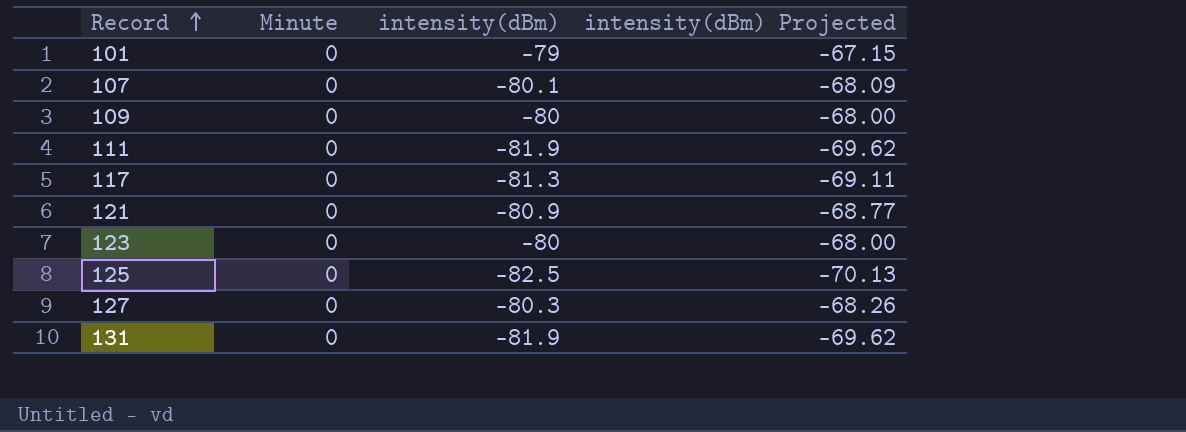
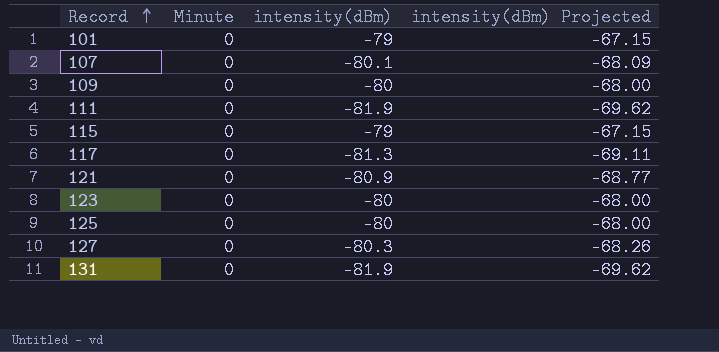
row 115: none -> 0 | -79 | -67.15
125 | intensity(dBm): -82.5 -> -80
125 | intensity(dBm) Projected: -70.13 -> -68.00

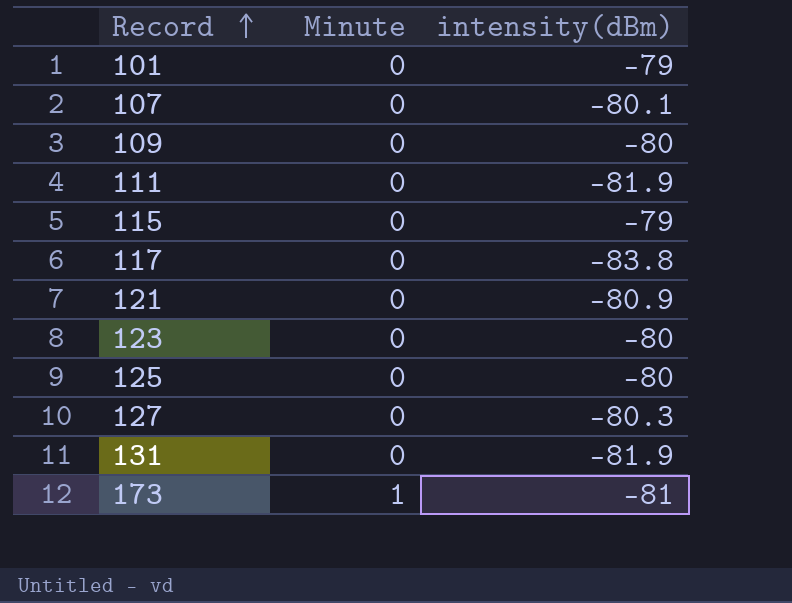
column intensity(dBm) Projected | formula: [intensity(dBm)] * 0.85 -> none
117 | intensity(dBm): -81.3 -> -83.8
row 173: none -> 1 | -81

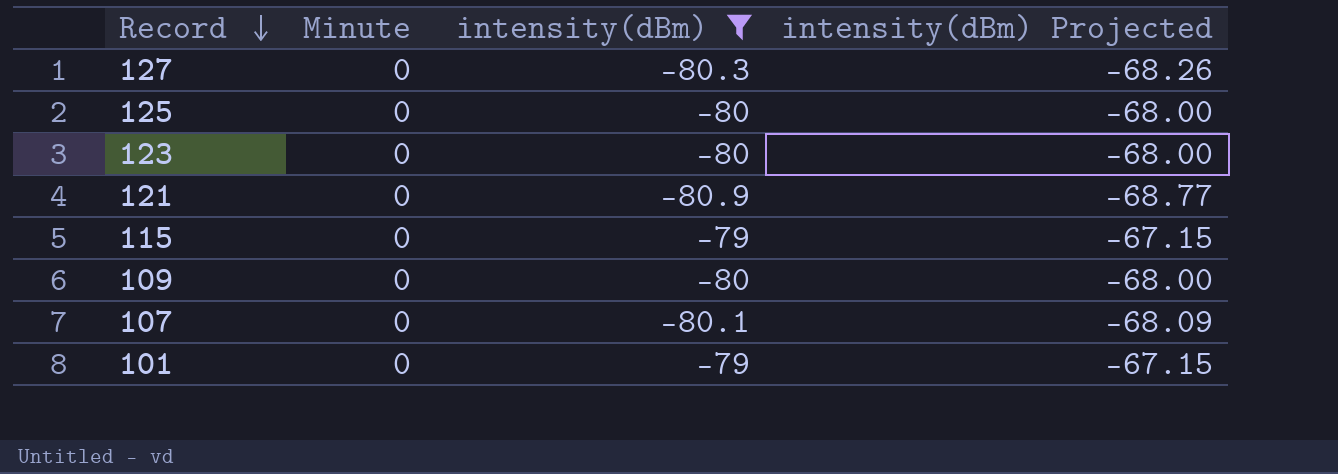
filter: none -> intensity(dBm) >= -80.9
row order: Record ascending -> Record descending
column intensity(dBm) Projected | formula: none -> [intensity(dBm)] * 0.85

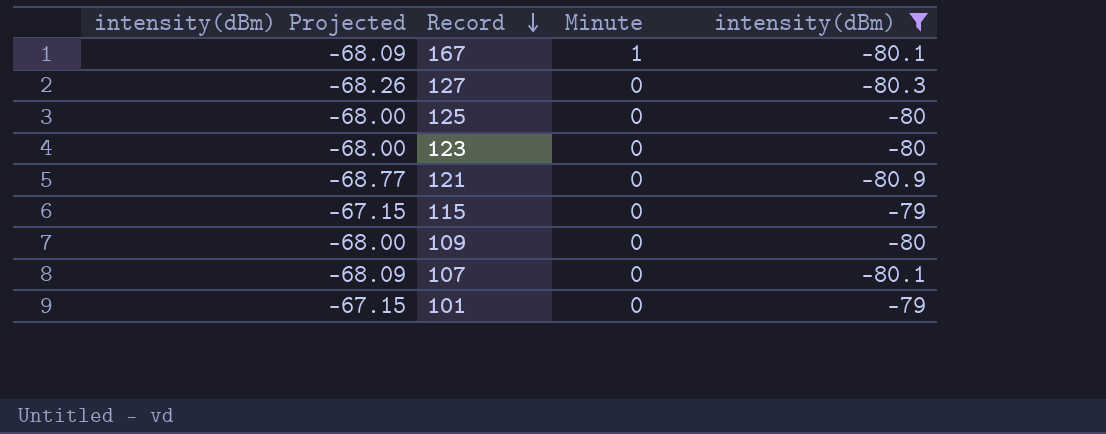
column intensity(dBm) Projected | position: 4 -> 1
row 167: none -> -68.09 | 1 | -80.1

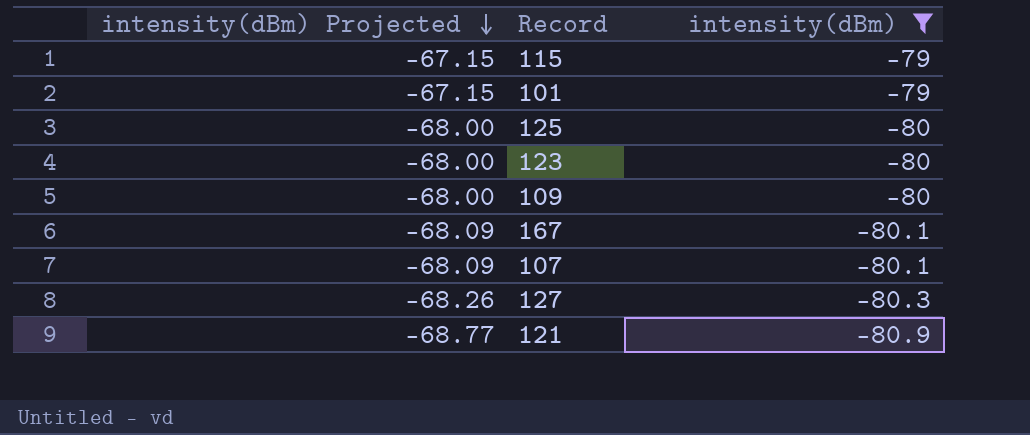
row order: Record descending -> intensity(dBm) Projected descending
column Minute | position: 3 -> none

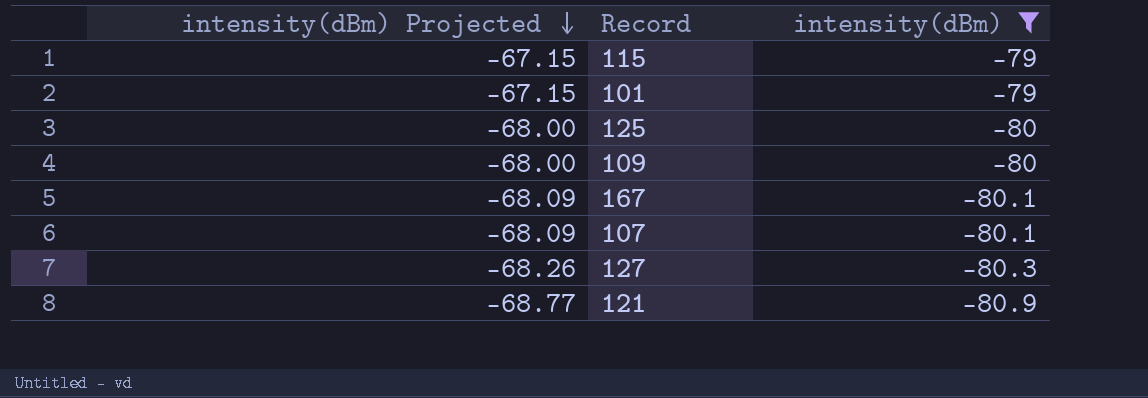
row 123: -68.00 | -80 -> none

